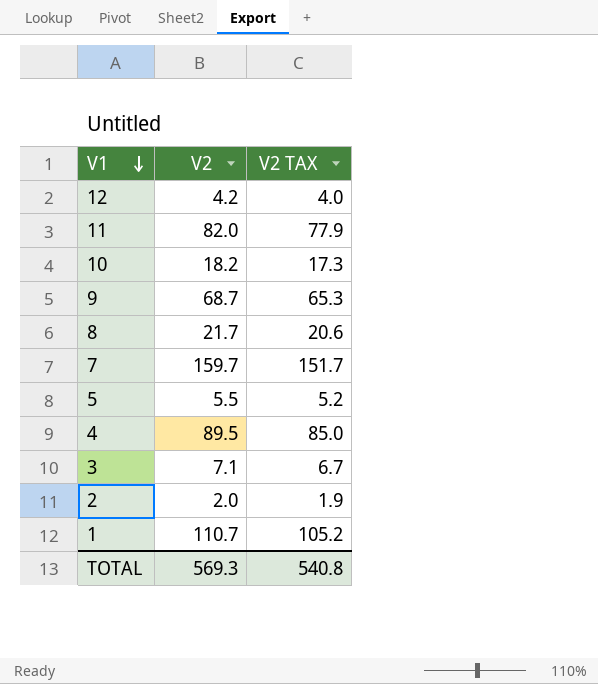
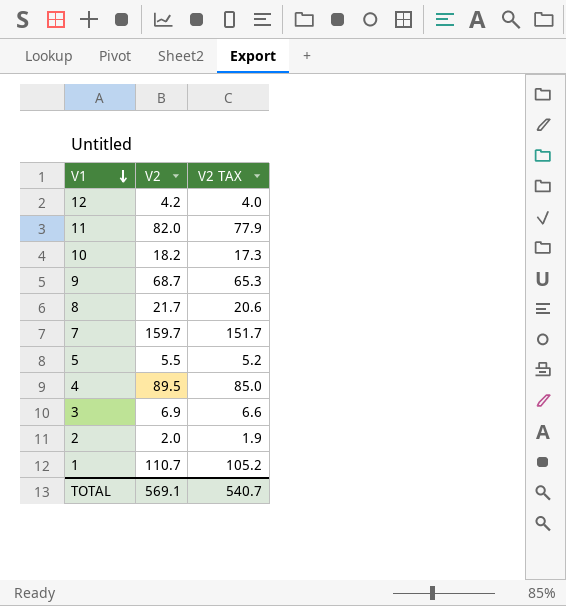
3 | V2: 7.1 -> 6.9
3 | V2 TAX: 6.7 -> 6.6
TOTAL | V2: 569.3 -> 569.1
TOTAL | V2 TAX: 540.8 -> 540.7

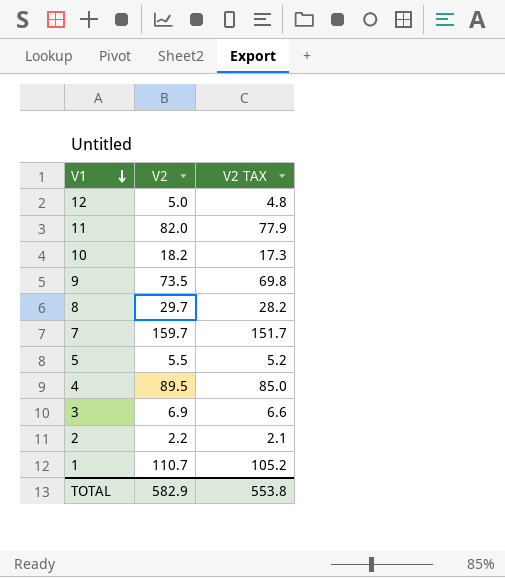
12 | V2: 4.2 -> 5.0
12 | V2 TAX: 4.0 -> 4.8
9 | V2: 68.7 -> 73.5
9 | V2 TAX: 65.3 -> 69.8
8 | V2: 21.7 -> 29.7
8 | V2 TAX: 20.6 -> 28.2
2 | V2: 2.0 -> 2.2
2 | V2 TAX: 1.9 -> 2.1
TOTAL | V2: 569.1 -> 582.9
TOTAL | V2 TAX: 540.7 -> 553.8

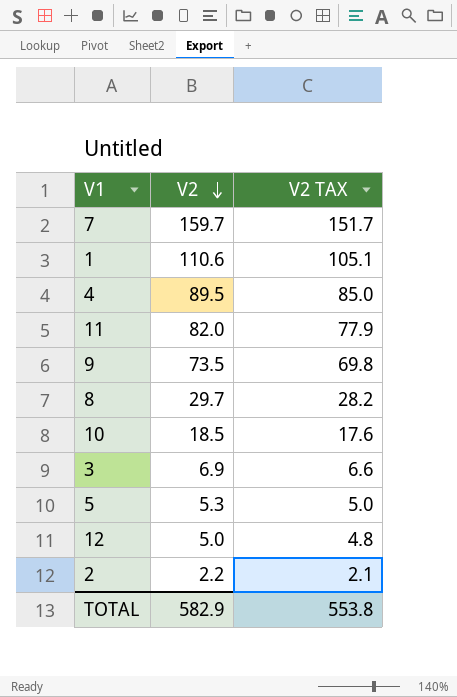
row order: V1 descending -> V2 descending
1 | V2: 110.7 -> 110.6
1 | V2 TAX: 105.2 -> 105.1
10 | V2: 18.2 -> 18.5
10 | V2 TAX: 17.3 -> 17.6
5 | V2: 5.5 -> 5.3
5 | V2 TAX: 5.2 -> 5.0

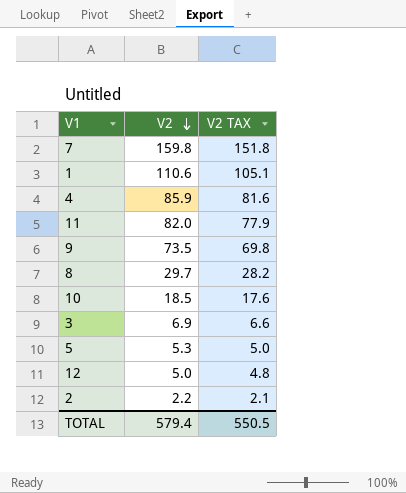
7 | V2: 159.7 -> 159.8
7 | V2 TAX: 151.7 -> 151.8
4 | V2: 89.5 -> 85.9
4 | V2 TAX: 85.0 -> 81.6
TOTAL | V2: 582.9 -> 579.4
TOTAL | V2 TAX: 553.8 -> 550.5

